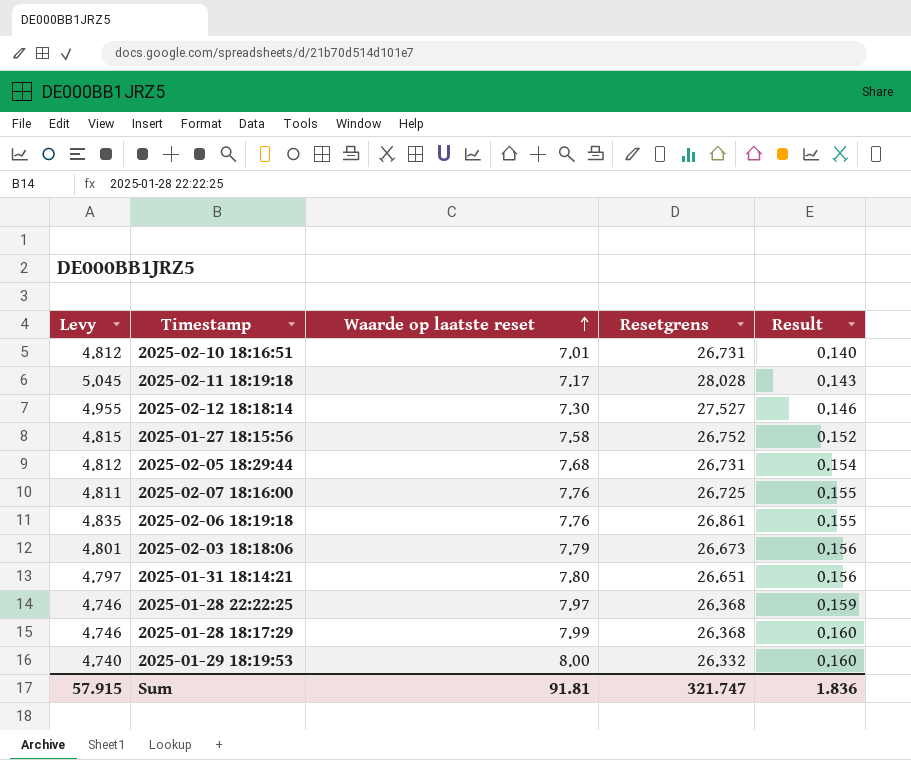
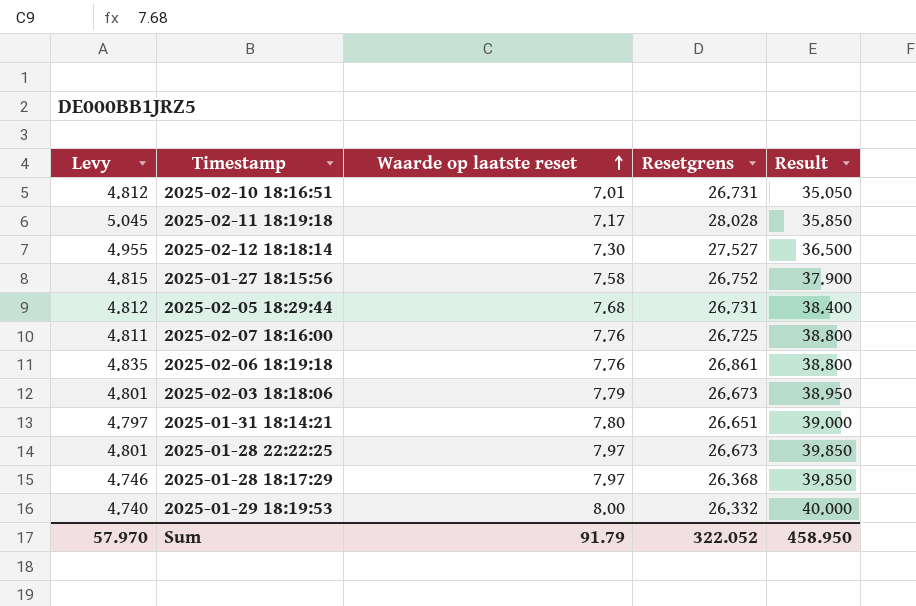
column Result | formula: [Waarde op laatste reset] * 0.02 -> [Waarde op laatste reset] * 5
2025-01-28 22:22:25 | Levy: 4.746 -> 4.801
2025-01-28 22:22:25 | Resetgrens: 26.368 -> 26.673
2025-01-28 18:17:29 | Waarde op laatste reset: 7.99 -> 7.97
Sum | Levy: 57.915 -> 57.970
Sum | Waarde op laatste reset: 91.81 -> 91.79
Sum | Resetgrens: 321.747 -> 322.052
Sum | Result: 1.836 -> 458.950

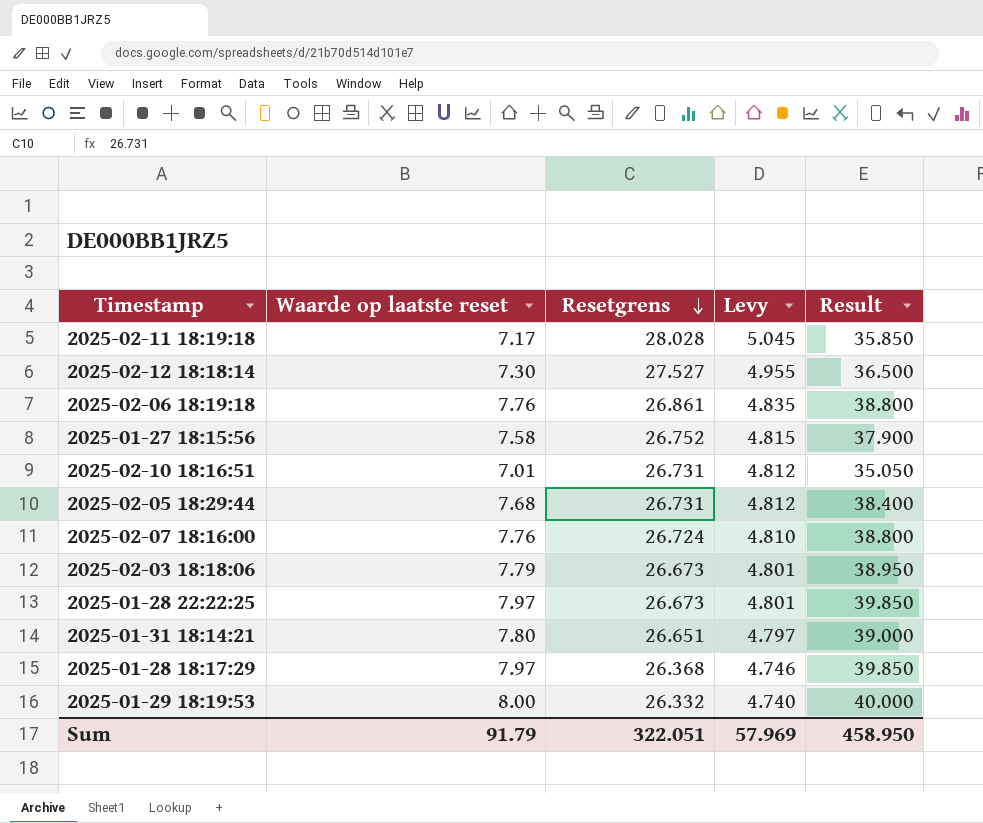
row order: Waarde op laatste reset ascending -> Resetgrens descending
column Levy | position: 1 -> 4
2025-02-07 18:16:00 | Resetgrens: 26.725 -> 26.724
2025-02-07 18:16:00 | Levy: 4.811 -> 4.810
Sum | Resetgrens: 322.052 -> 322.051
Sum | Levy: 57.970 -> 57.969

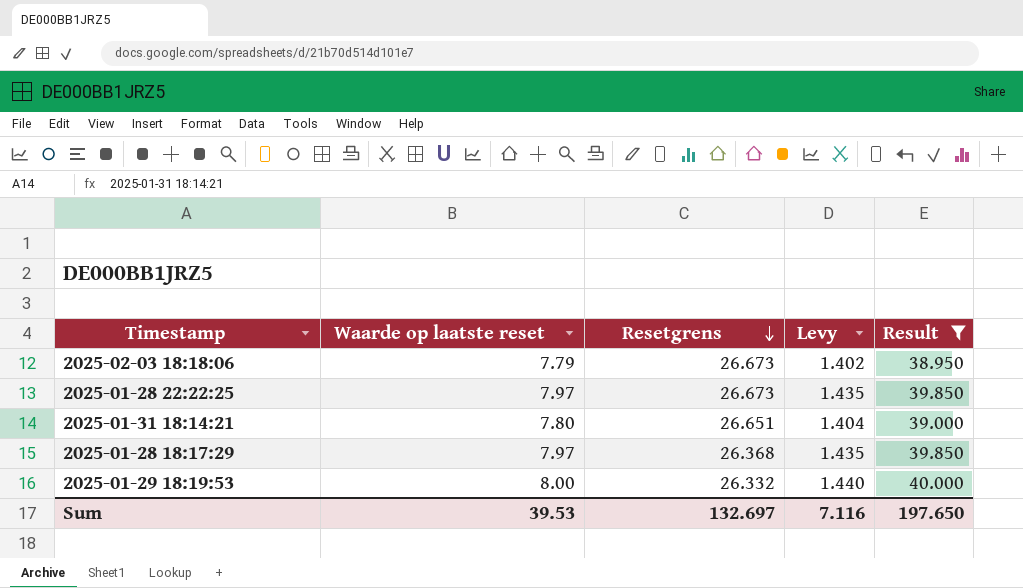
filter: none -> Result >= 38.950
column Levy | formula: [Resetgrens] * 0.18 -> [Waarde op laatste reset] * 0.18
Sum | Waarde op laatste reset: 91.79 -> 39.53
Sum | Resetgrens: 322.051 -> 132.697
Sum | Levy: 57.969 -> 7.116
Sum | Result: 458.950 -> 197.650

